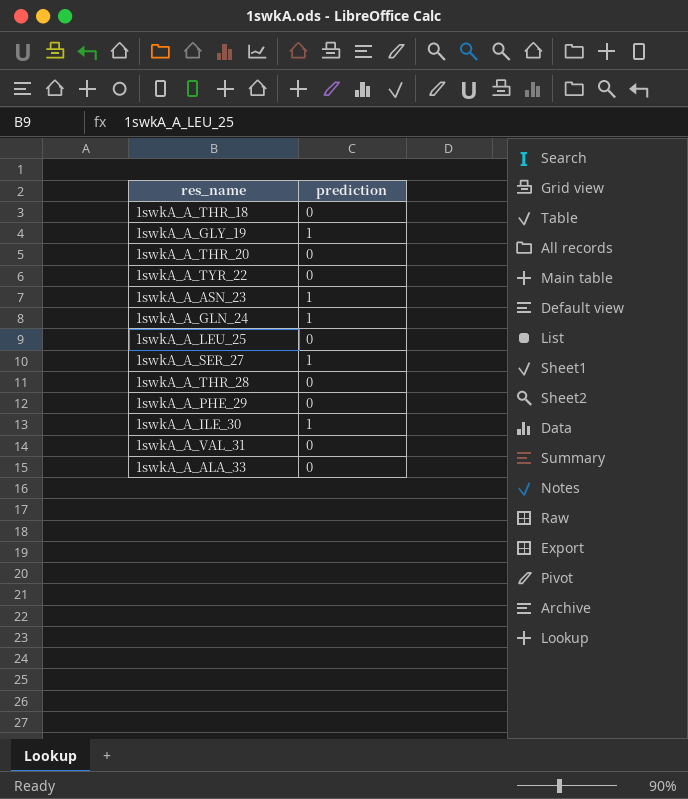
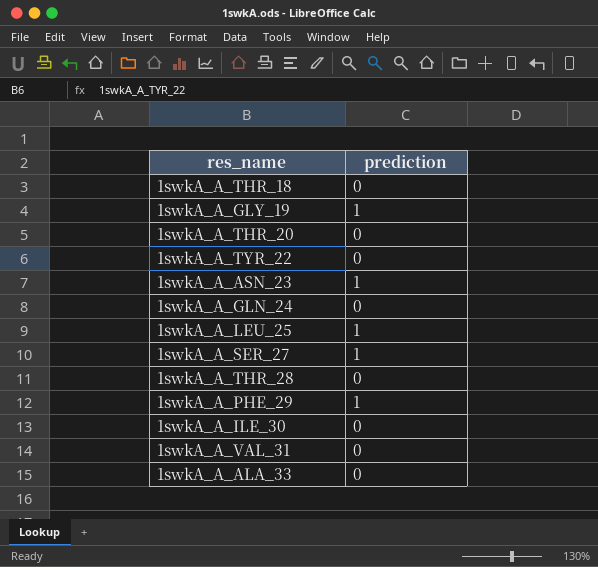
1swkA_A_GLN_24 | prediction: 1 -> 0
1swkA_A_LEU_25 | prediction: 0 -> 1
1swkA_A_PHE_29 | prediction: 0 -> 1
1swkA_A_ILE_30 | prediction: 1 -> 0

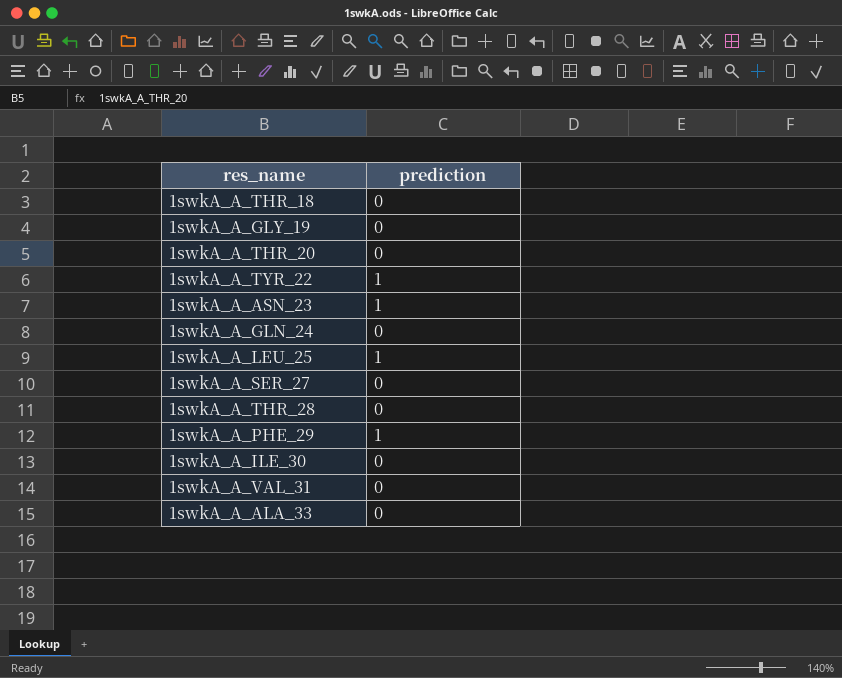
1swkA_A_GLY_19 | prediction: 1 -> 0
1swkA_A_TYR_22 | prediction: 0 -> 1
1swkA_A_SER_27 | prediction: 1 -> 0

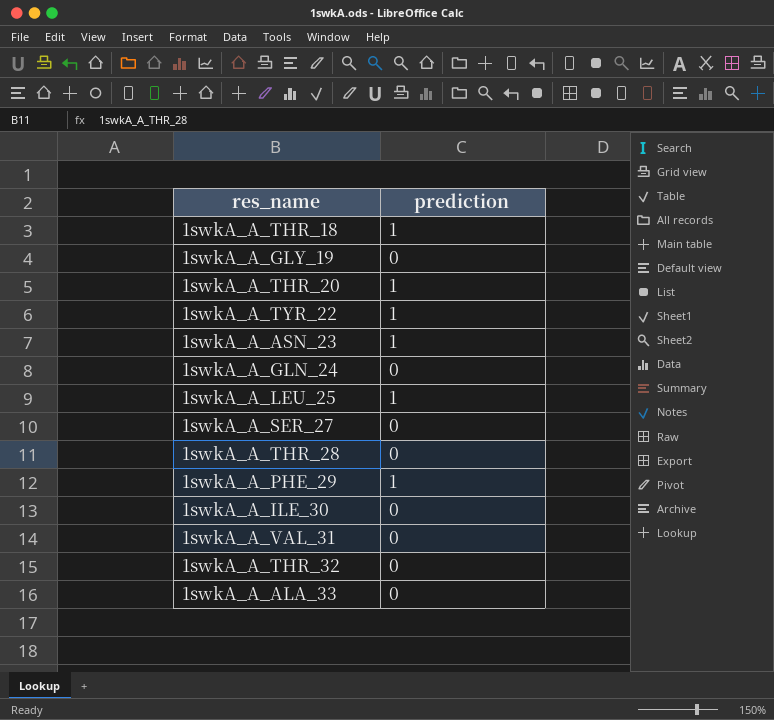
1swkA_A_THR_18 | prediction: 0 -> 1
1swkA_A_THR_20 | prediction: 0 -> 1
row 1swkA_A_THR_32: none -> 0

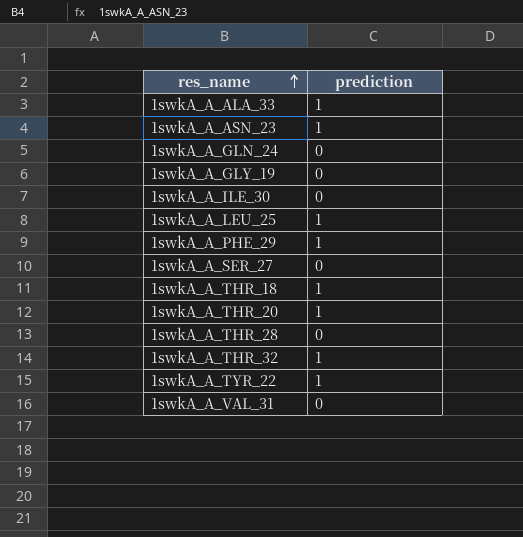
row order: none -> res_name ascending
1swkA_A_ALA_33 | prediction: 0 -> 1
1swkA_A_THR_32 | prediction: 0 -> 1

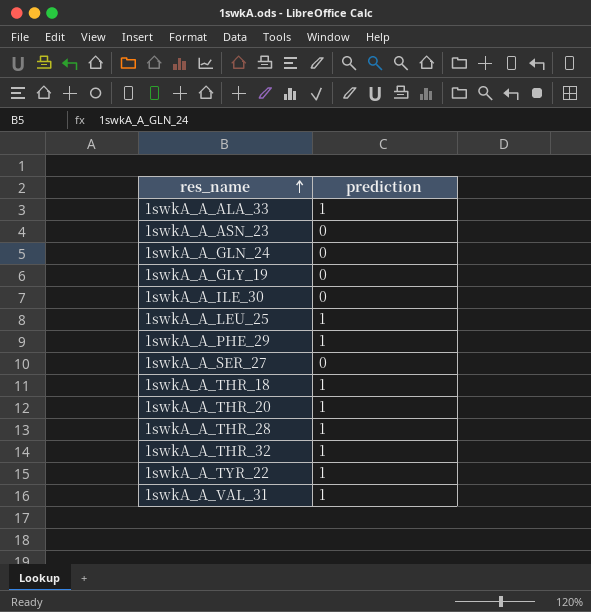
1swkA_A_ASN_23 | prediction: 1 -> 0
1swkA_A_THR_28 | prediction: 0 -> 1
1swkA_A_VAL_31 | prediction: 0 -> 1

